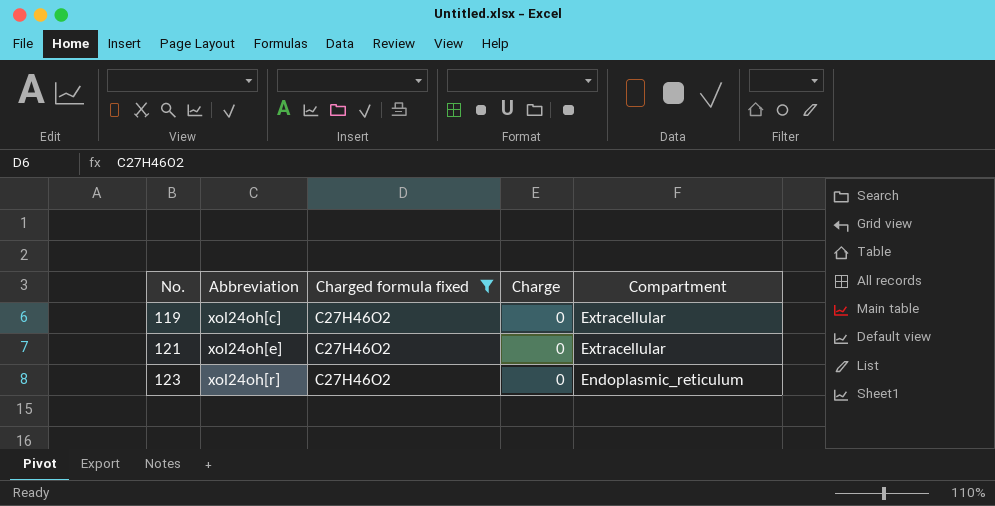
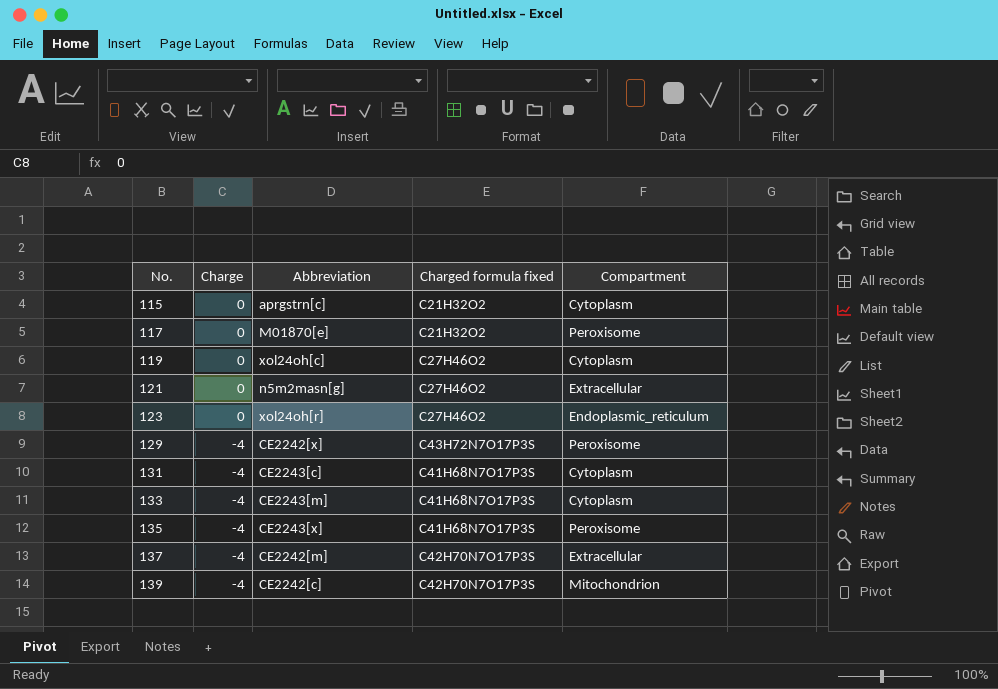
filter: Charged formula fixed = C27H46O2 -> none
column Charge | position: 4 -> 2
119 | Compartment: Extracellular -> Cytoplasm
121 | Abbreviation: xol24oh[e] -> n5m2masn[g]

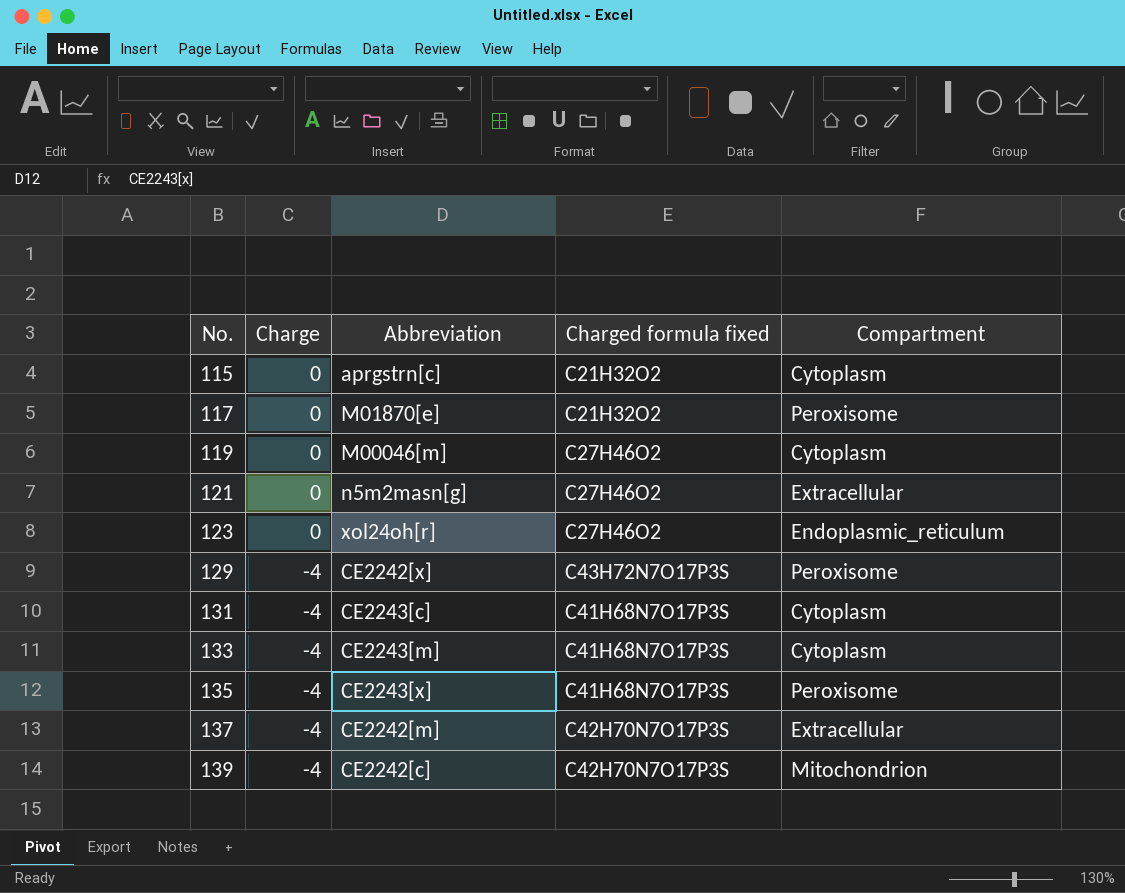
119 | Abbreviation: xol24oh[c] -> M00046[m]

